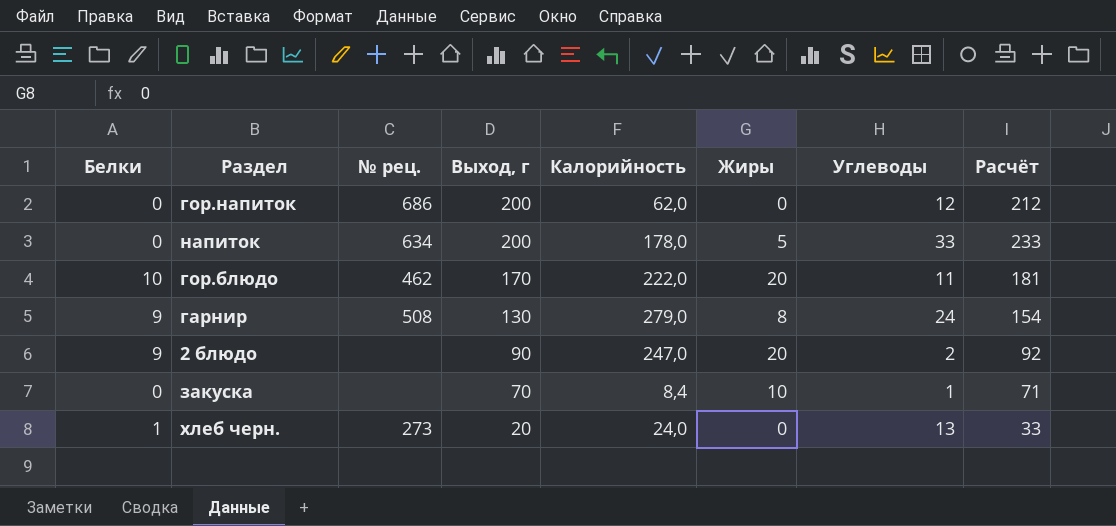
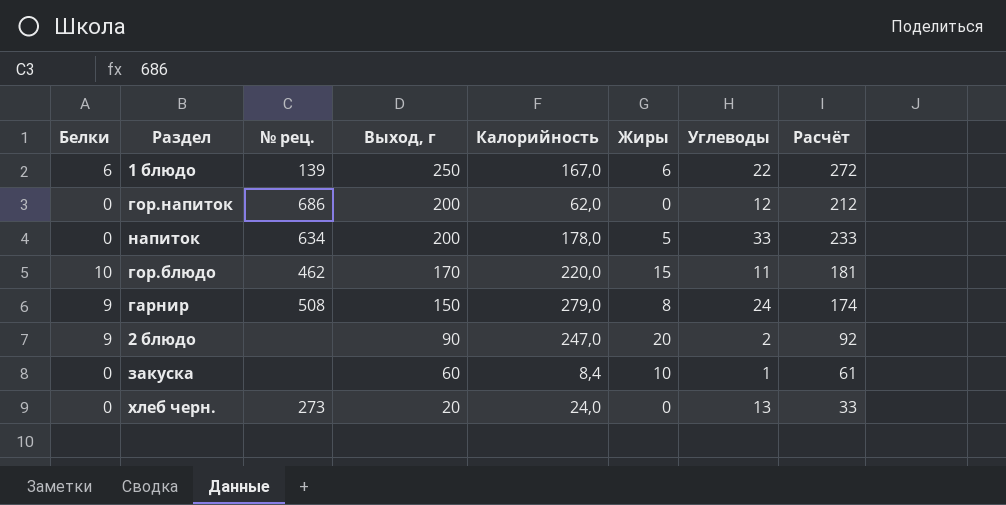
row 1 блюдо: none -> 6 | 139 | 250 | 167,0 | 6 | 22 | 272
гор.блюдо | Калорийность: 222,0 -> 220,0
гор.блюдо | Жиры: 20 -> 15
гарнир | Выход, г: 130 -> 150
гарнир | Расчёт: 154 -> 174
закуска | Выход, г: 70 -> 60
закуска | Расчёт: 71 -> 61
хлеб черн. | Белки: 1 -> 0

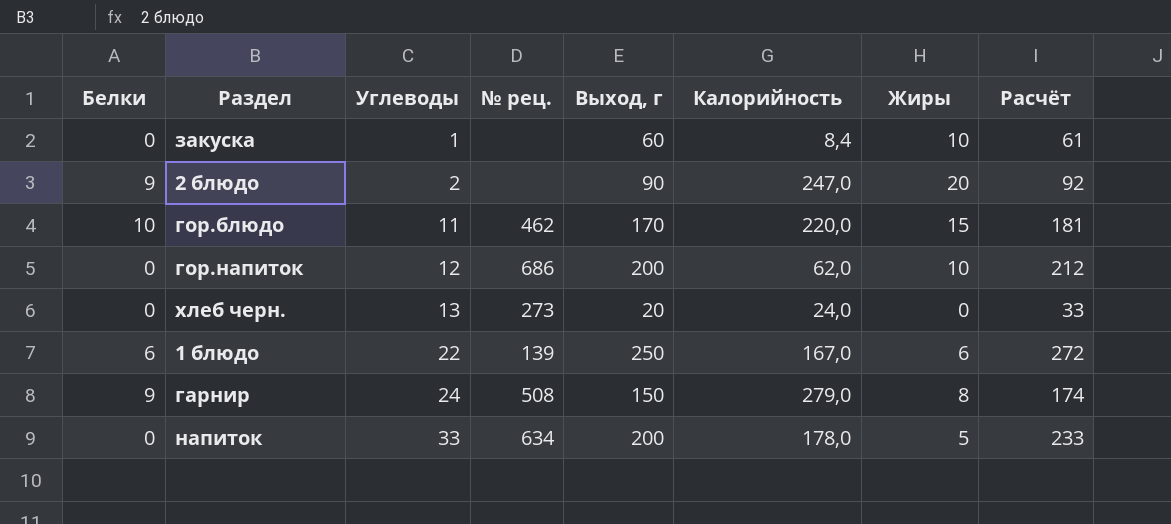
row order: Выход, г descending -> Углеводы ascending
column Углеводы | position: 7 -> 3
гор.напиток | Жиры: 0 -> 10

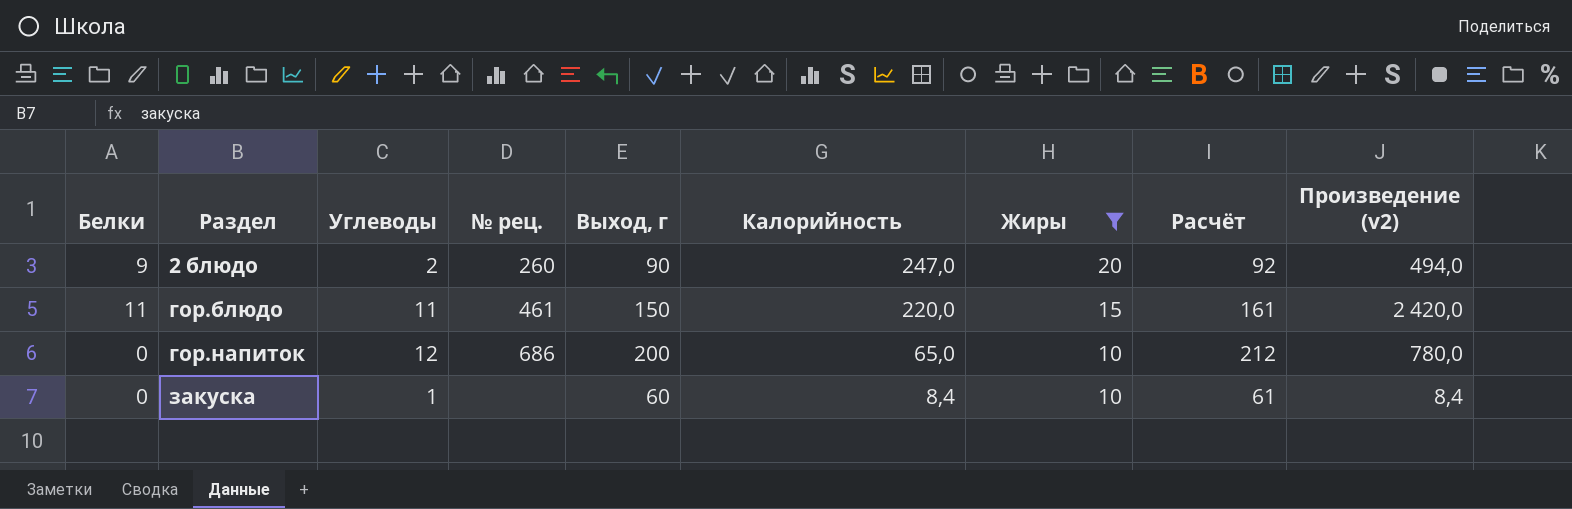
filter: none -> Жиры >= 10
row order: Углеводы ascending -> Раздел ascending
column Произведение (v2) | formula: none -> [Углеводы] * [Калорийность]
2 блюдо | № рец.: none -> 260
гор.блюдо | Белки: 10 -> 11
гор.блюдо | № рец.: 462 -> 461
гор.блюдо | Выход, г: 170 -> 150
гор.блюдо | Расчёт: 181 -> 161
гор.напиток | Калорийность: 62,0 -> 65,0

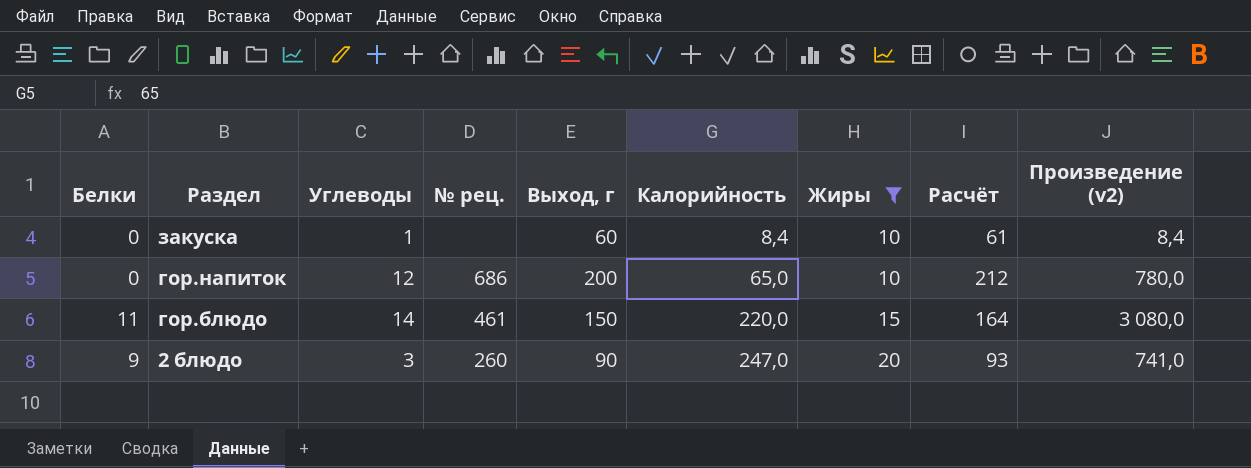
row order: Раздел ascending -> Раздел descending
гор.блюдо | Углеводы: 11 -> 14
гор.блюдо | Расчёт: 161 -> 164
гор.блюдо | Произведение (v2): 2 420,0 -> 3 080,0
2 блюдо | Углеводы: 2 -> 3
2 блюдо | Расчёт: 92 -> 93
2 блюдо | Произведение (v2): 494,0 -> 741,0

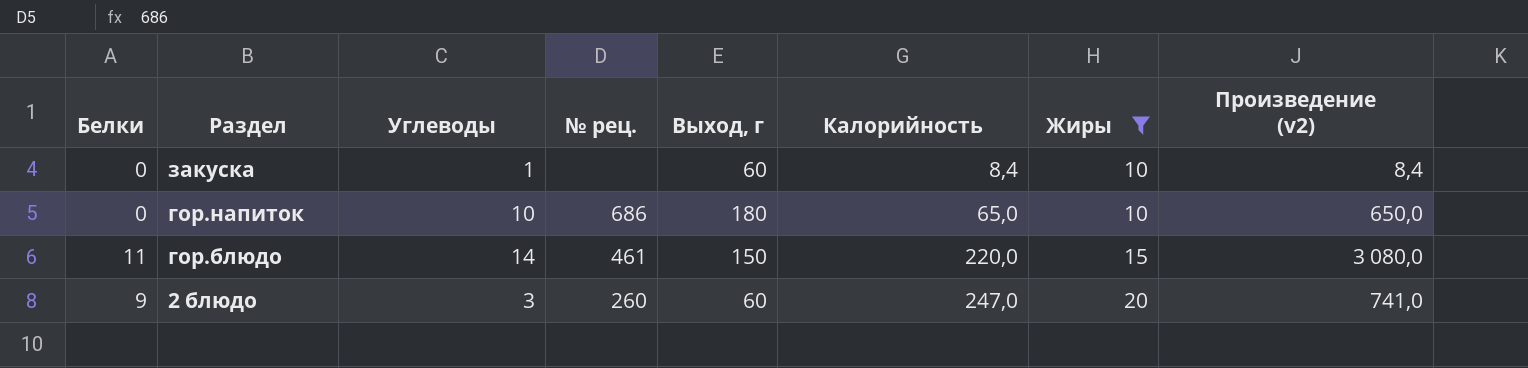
column Расчёт | formula: [Углеводы] + [Выход, г] -> none
гор.напиток | Углеводы: 12 -> 10
гор.напиток | Выход, г: 200 -> 180
гор.напиток | Произведение (v2): 780,0 -> 650,0
2 блюдо | Выход, г: 90 -> 60

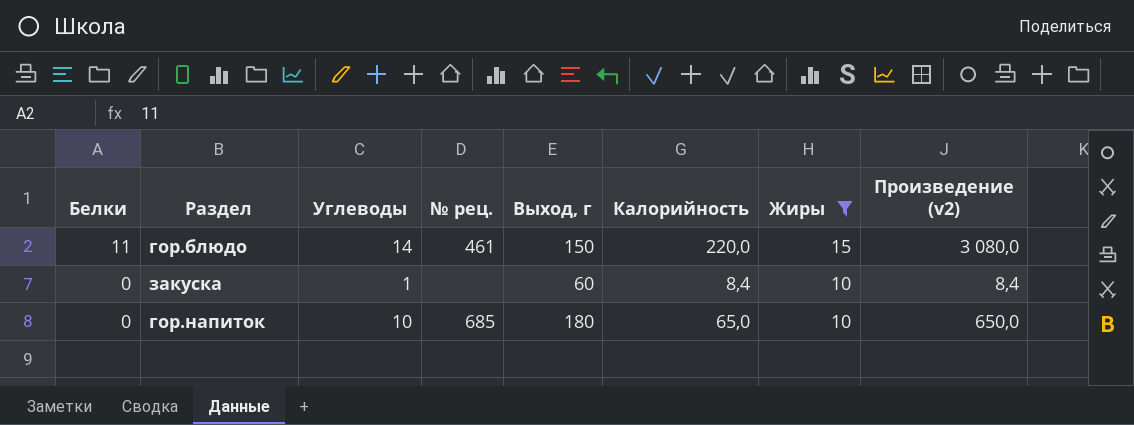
row order: Раздел descending -> Белки descending
row 2 блюдо: 9 | 3 | 260 | 60 | 247,0 | 20 | 741,0 -> none
гор.напиток | № рец.: 686 -> 685

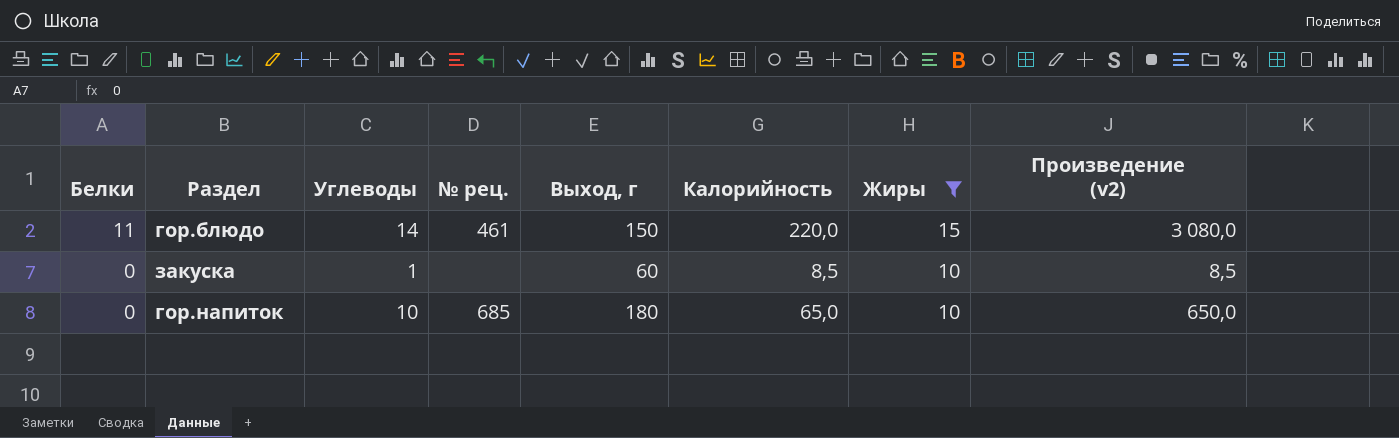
закуска | Калорийность: 8,4 -> 8,5
закуска | Произведение (v2): 8,4 -> 8,5

